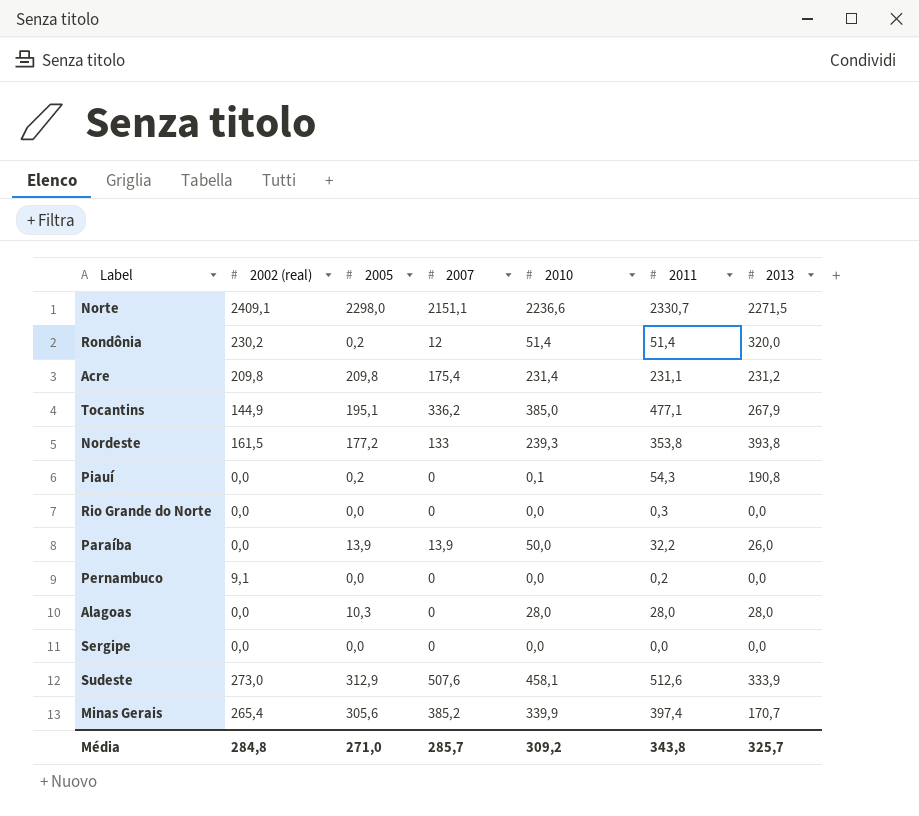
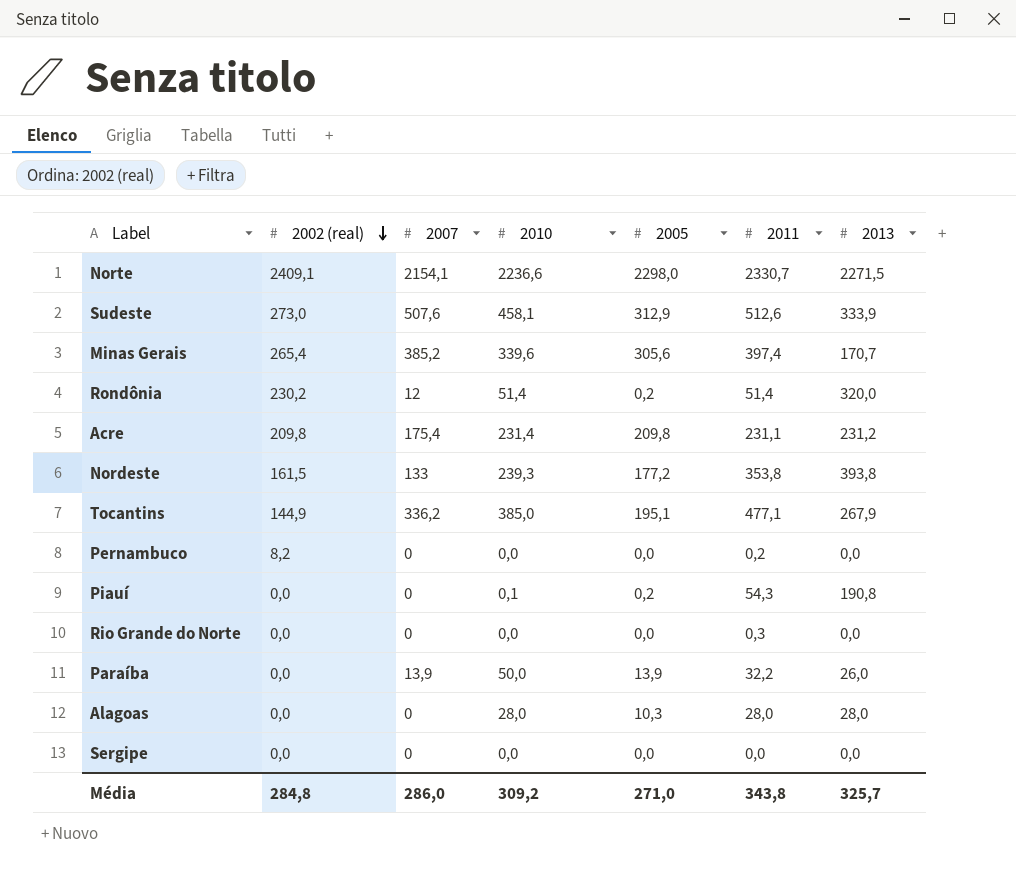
row order: none -> 2002 (real) descending
column 2005 | position: 3 -> 5
Norte | 2007: 2151,1 -> 2154,1
Minas Gerais | 2010: 339,9 -> 339,6
Pernambuco | 2002 (real): 9,1 -> 8,2
Média | 2007: 285,7 -> 286,0

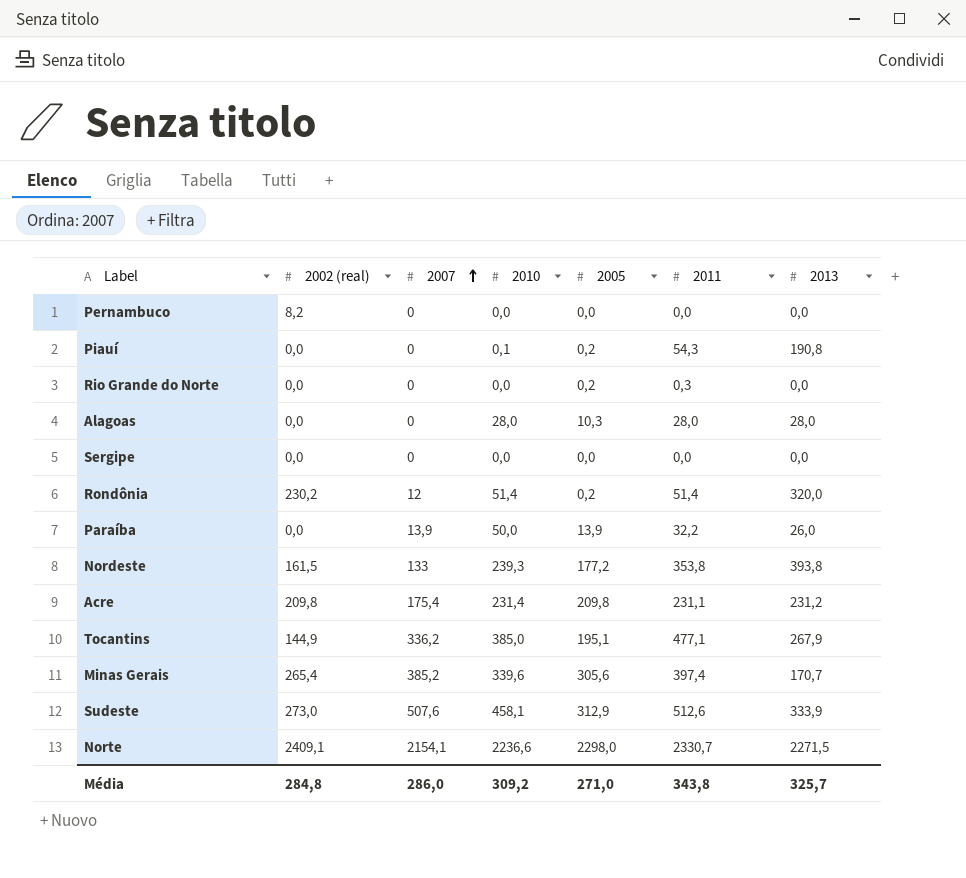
row order: 2002 (real) descending -> 2007 ascending
Pernambuco | 2011: 0,2 -> 0,0
Rio Grande do Norte | 2005: 0,0 -> 0,2

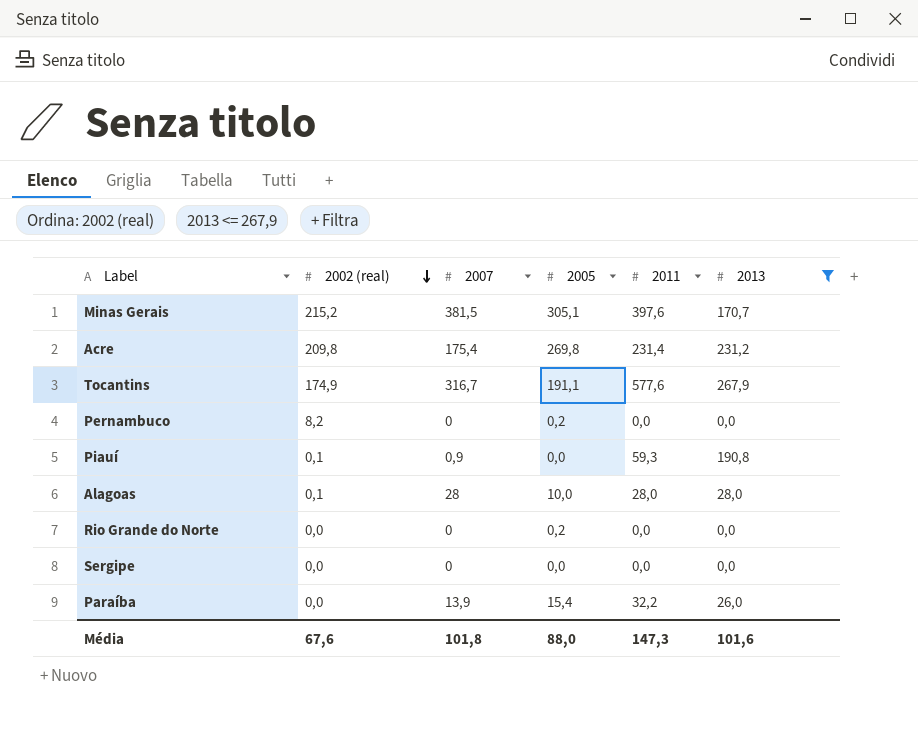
filter: none -> 2013 <= 267,9
row order: 2007 ascending -> 2002 (real) descending
column 2010 | position: 4 -> none
Minas Gerais | 2002 (real): 265,4 -> 215,2
Minas Gerais | 2007: 385,2 -> 381,5
Minas Gerais | 2005: 305,6 -> 305,1
Minas Gerais | 2011: 397,4 -> 397,6
Acre | 2005: 209,8 -> 269,8
Acre | 2011: 231,1 -> 231,4
Tocantins | 2002 (real): 144,9 -> 174,9
Tocantins | 2007: 336,2 -> 316,7
Tocantins | 2005: 195,1 -> 191,1
Tocantins | 2011: 477,1 -> 577,6
Pernambuco | 2005: 0,0 -> 0,2
Piauí | 2002 (real): 0,0 -> 0,1
Piauí | 2007: 0 -> 0,9
Piauí | 2005: 0,2 -> 0,0
Piauí | 2011: 54,3 -> 59,3
Alagoas | 2002 (real): 0,0 -> 0,1
Alagoas | 2007: 0 -> 28
Alagoas | 2005: 10,3 -> 10,0
Rio Grande do Norte | 2011: 0,3 -> 0,0
Paraíba | 2005: 13,9 -> 15,4
Média | 2002 (real): 284,8 -> 67,6
Média | 2007: 286,0 -> 101,8
Média | 2005: 271,0 -> 88,0
Média | 2011: 343,8 -> 147,3
Média | 2013: 325,7 -> 101,6

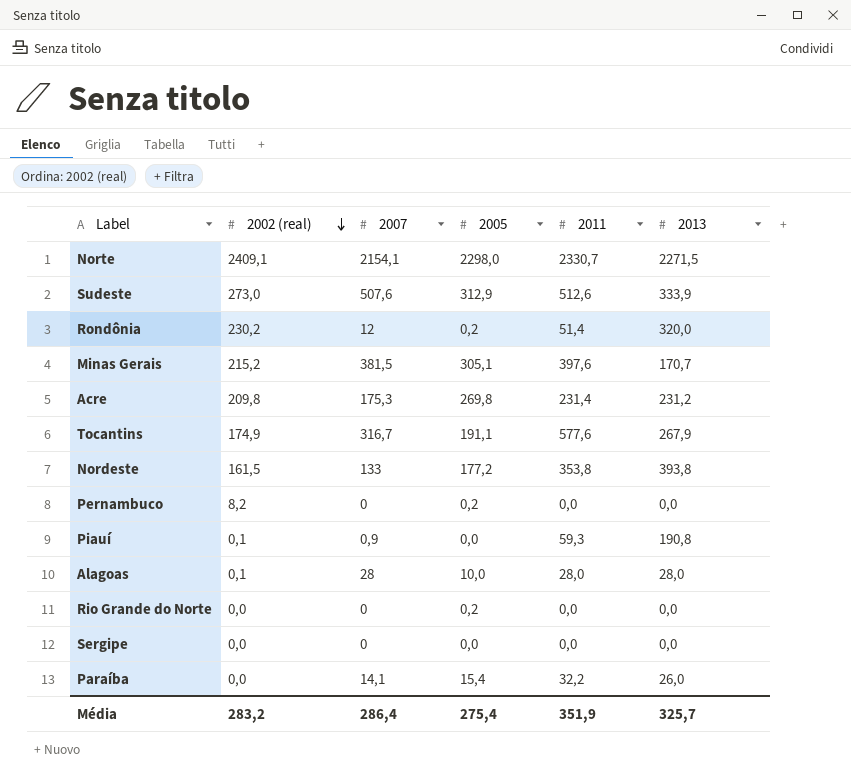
filter: 2013 <= 267,9 -> none
Acre | 2007: 175,4 -> 175,3
Paraíba | 2007: 13,9 -> 14,1
Média | 2002 (real): 67,6 -> 283,2
Média | 2007: 101,8 -> 286,4
Média | 2005: 88,0 -> 275,4
Média | 2011: 147,3 -> 351,9
Média | 2013: 101,6 -> 325,7

